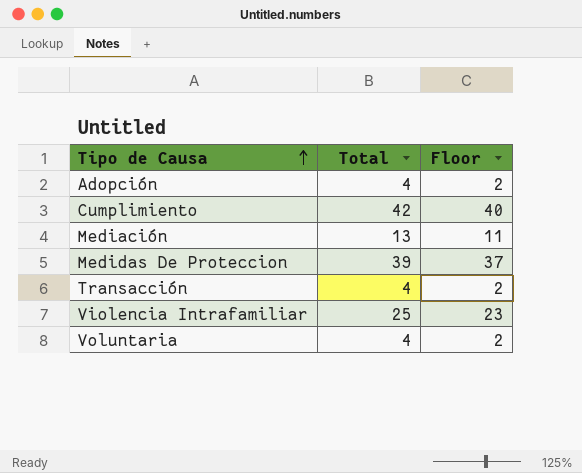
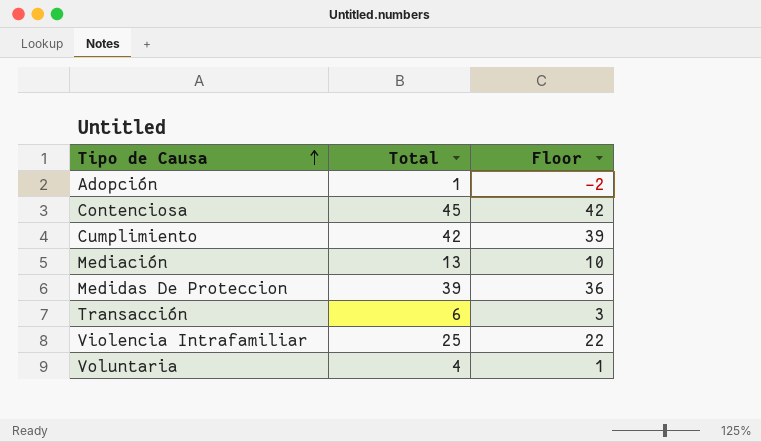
column Floor | formula: [Total] - 2 -> [Total] - 3
Adopción | Total: 4 -> 1
row Contenciosa: none -> 45 | 42
Transacción | Total: 4 -> 6

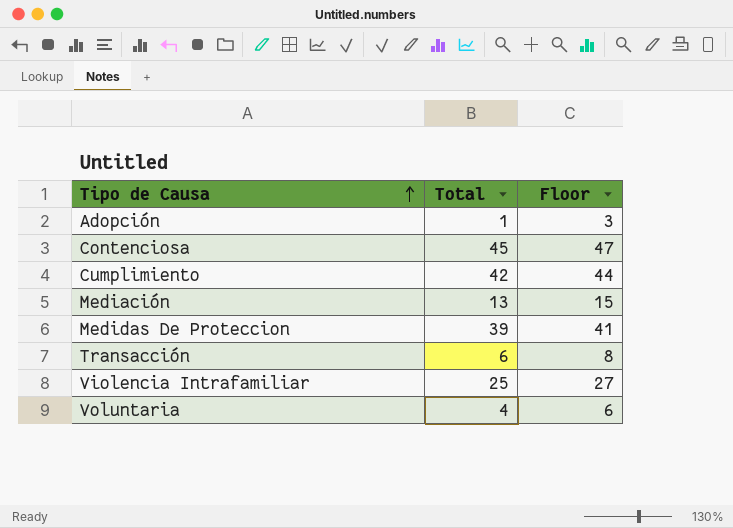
column Floor | formula: [Total] - 3 -> [Total] + 2

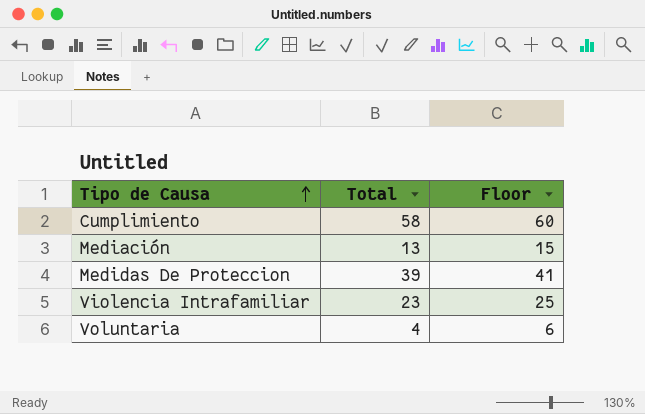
row Adopción: 1 | 3 -> none
row Contenciosa: 45 | 47 -> none
row Transacción: 6 | 8 -> none
Cumplimiento | Total: 42 -> 58
Cumplimiento | Floor: 44 -> 60
Violencia Intrafamiliar | Total: 25 -> 23
Violencia Intrafamiliar | Floor: 27 -> 25

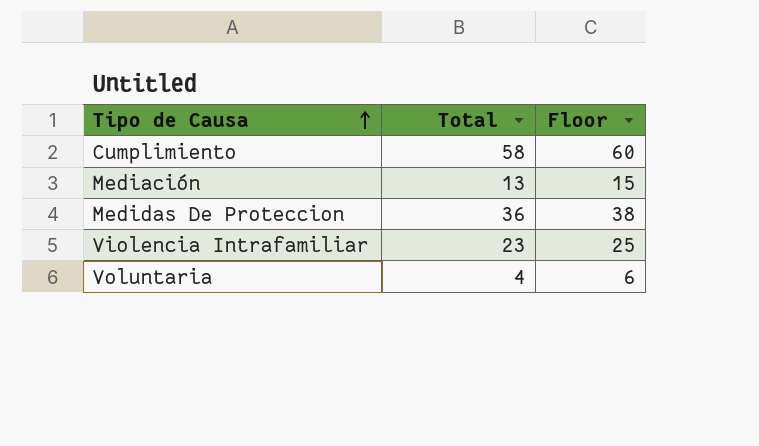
Medidas De Proteccion | Total: 39 -> 36
Medidas De Proteccion | Floor: 41 -> 38

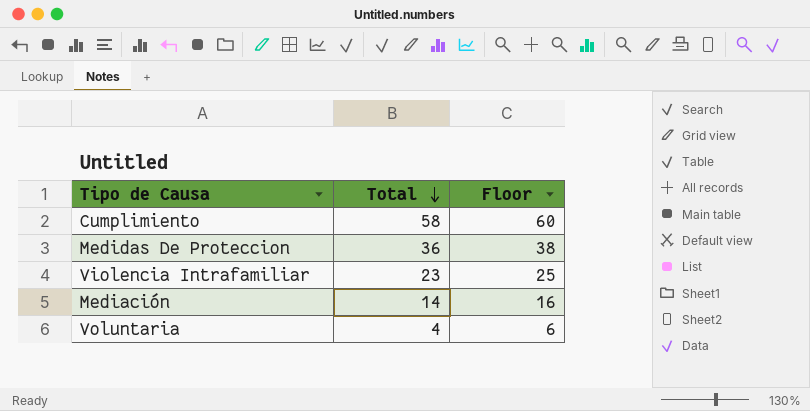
row order: Tipo de Causa ascending -> Total descending
Mediación | Total: 13 -> 14
Mediación | Floor: 15 -> 16

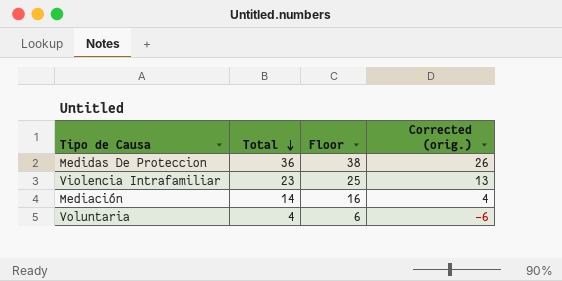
column Corrected (orig.) | formula: none -> [Total] - 10
row Cumplimiento: 58 | 60 -> none

